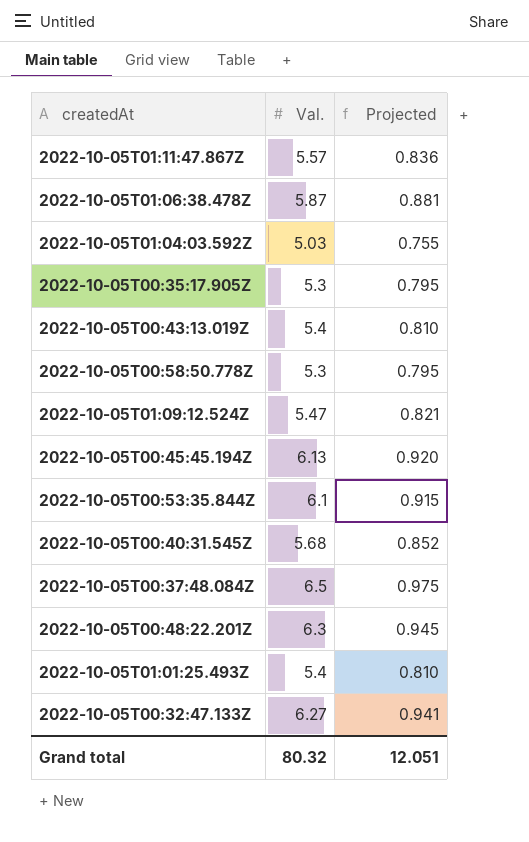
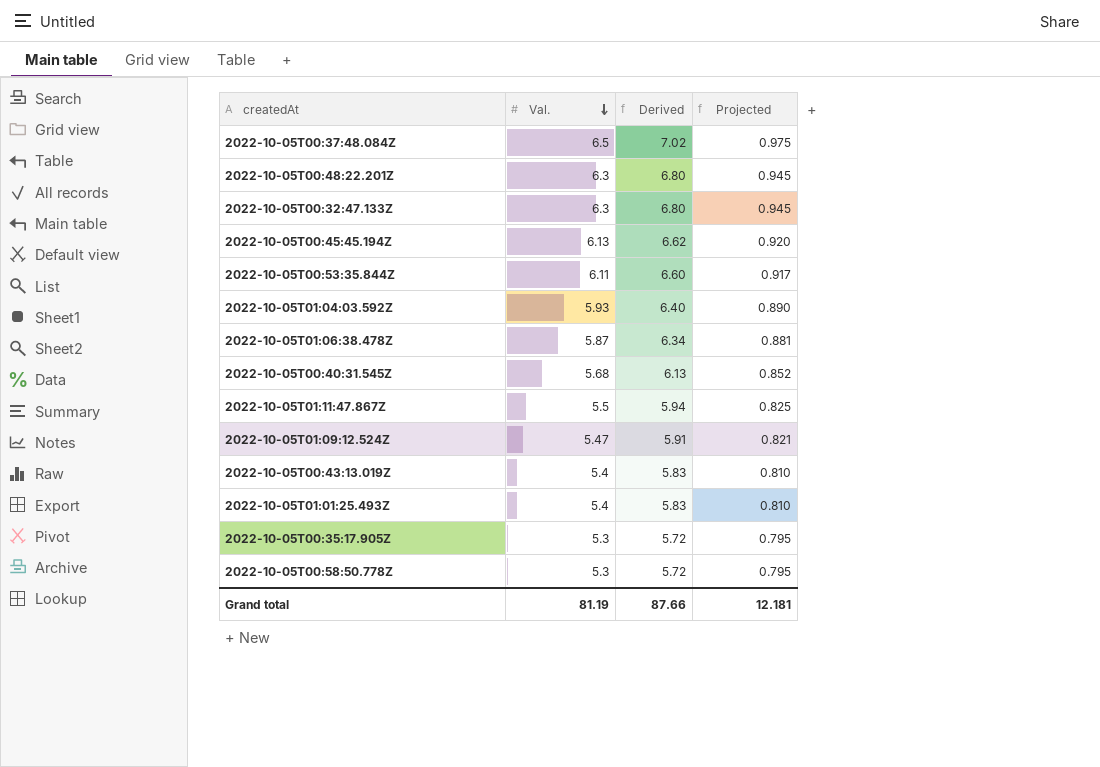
row order: none -> Val. descending
column Derived | formula: none -> [Val.] * 1.08
2022-10-05T00:32:47.133Z | Val.: 6.27 -> 6.3
2022-10-05T00:32:47.133Z | Projected: 0.941 -> 0.945
2022-10-05T00:53:35.844Z | Val.: 6.1 -> 6.11
2022-10-05T00:53:35.844Z | Projected: 0.915 -> 0.917
2022-10-05T01:04:03.592Z | Val.: 5.03 -> 5.93
2022-10-05T01:04:03.592Z | Projected: 0.755 -> 0.890
2022-10-05T01:11:47.867Z | Val.: 5.57 -> 5.5
2022-10-05T01:11:47.867Z | Projected: 0.836 -> 0.825
Grand total | Val.: 80.32 -> 81.19
Grand total | Projected: 12.051 -> 12.181

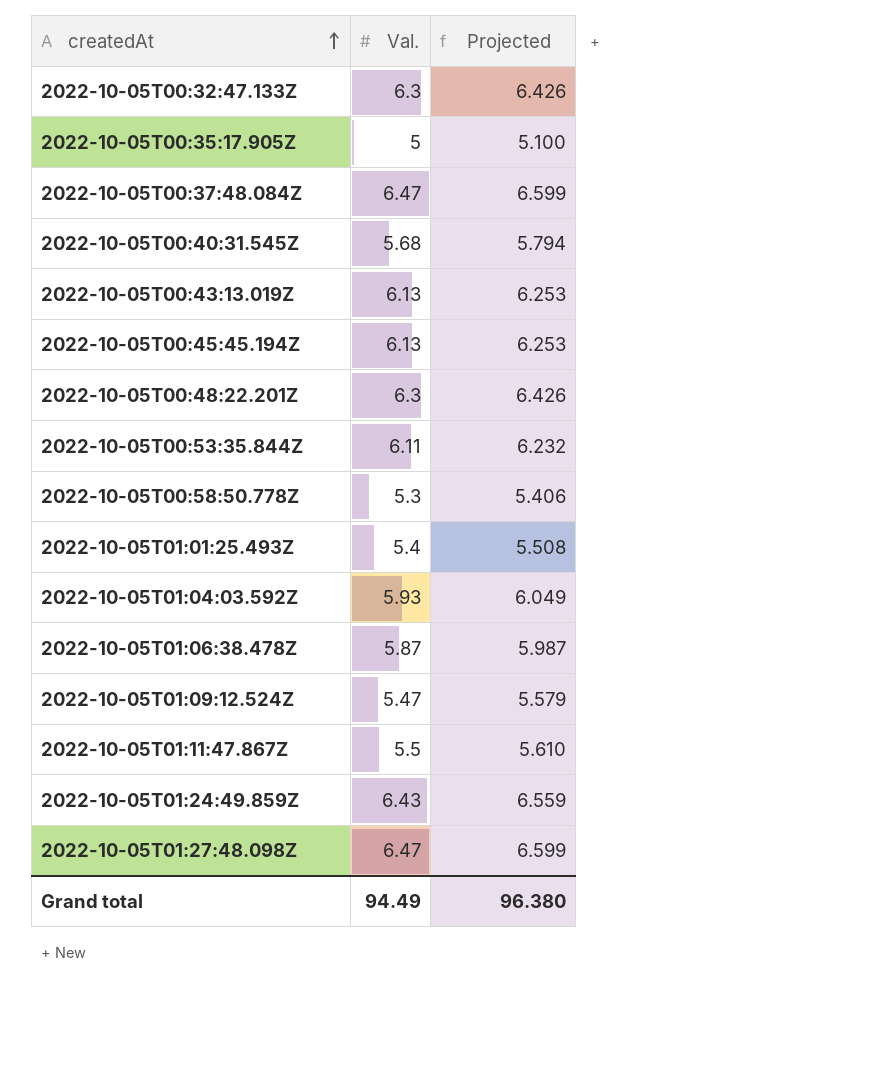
row order: Val. descending -> createdAt ascending
column Derived | formula: [Val.] * 1.08 -> none
column Projected | formula: [Val.] * 0.15 -> [Val.] * 1.02
2022-10-05T00:35:17.905Z | Val.: 5.3 -> 5
2022-10-05T00:37:48.084Z | Val.: 6.5 -> 6.47
2022-10-05T00:43:13.019Z | Val.: 5.4 -> 6.13
row 2022-10-05T01:24:49.859Z: none -> 6.43 | 6.559
row 2022-10-05T01:27:48.098Z: none -> 6.47 | 6.599
Grand total | Val.: 81.19 -> 94.49
Grand total | Projected: 12.181 -> 96.380

